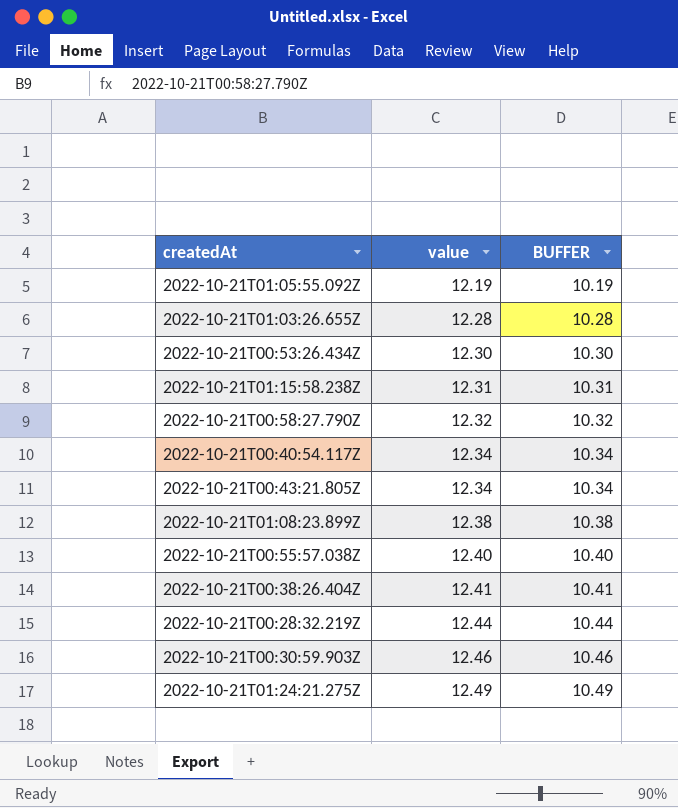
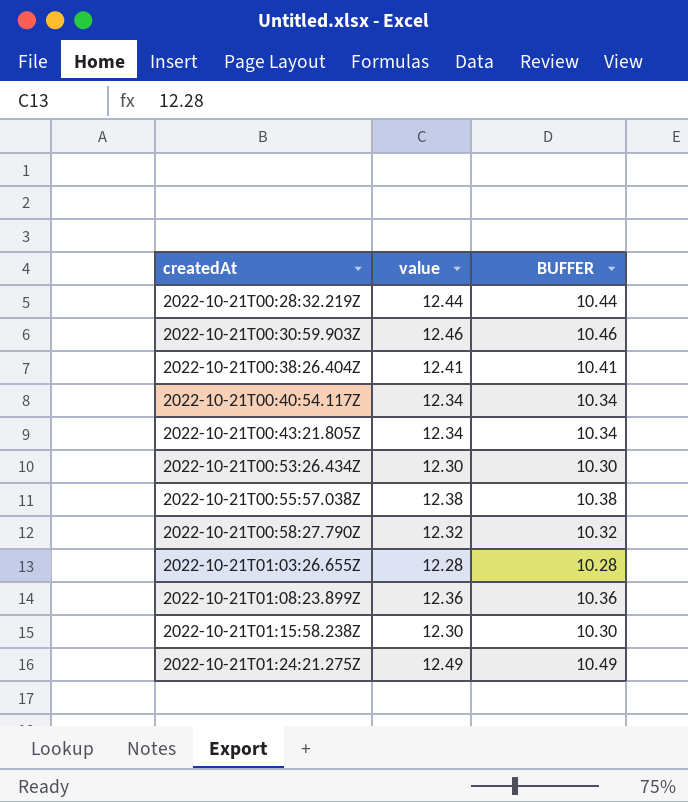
row order: value ascending -> createdAt ascending
row 2022-10-21T01:05:55.092Z: 12.19 | 10.19 -> none
2022-10-21T00:55:57.038Z | value: 12.40 -> 12.38
2022-10-21T00:55:57.038Z | BUFFER: 10.40 -> 10.38
2022-10-21T01:08:23.899Z | value: 12.38 -> 12.36
2022-10-21T01:08:23.899Z | BUFFER: 10.38 -> 10.36
2022-10-21T01:15:58.238Z | value: 12.31 -> 12.30
2022-10-21T01:15:58.238Z | BUFFER: 10.31 -> 10.30

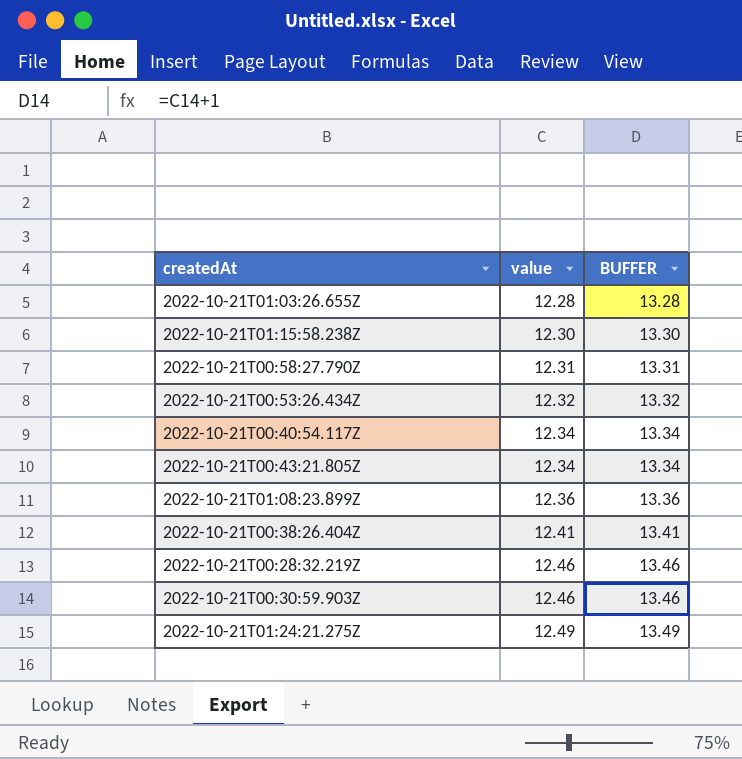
row order: createdAt ascending -> value ascending
column BUFFER | formula: [value] - 2 -> [value] + 1
row 2022-10-21T00:55:57.038Z: 12.38 | 10.38 -> none
2022-10-21T00:58:27.790Z | value: 12.32 -> 12.31
2022-10-21T00:53:26.434Z | value: 12.30 -> 12.32
2022-10-21T00:28:32.219Z | value: 12.44 -> 12.46

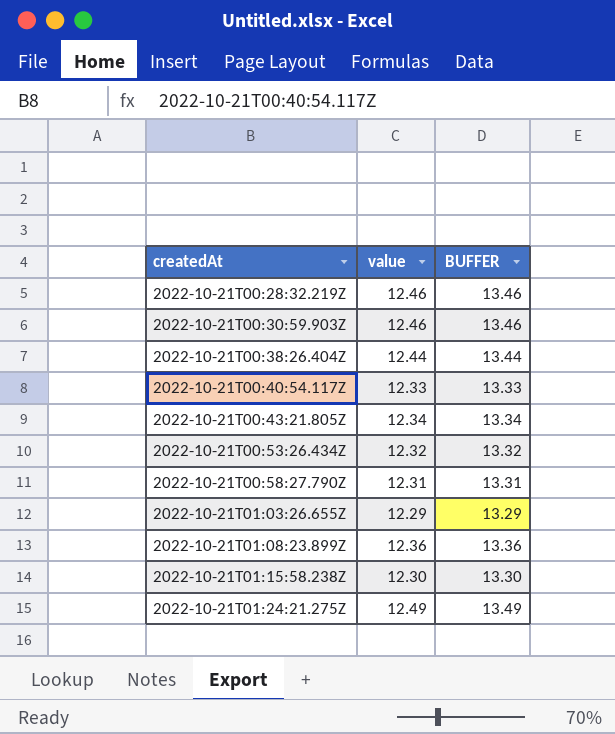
row order: value ascending -> createdAt ascending
2022-10-21T00:38:26.404Z | value: 12.41 -> 12.44
2022-10-21T00:38:26.404Z | BUFFER: 13.41 -> 13.44
2022-10-21T00:40:54.117Z | value: 12.34 -> 12.33
2022-10-21T00:40:54.117Z | BUFFER: 13.34 -> 13.33
2022-10-21T01:03:26.655Z | value: 12.28 -> 12.29
2022-10-21T01:03:26.655Z | BUFFER: 13.28 -> 13.29

